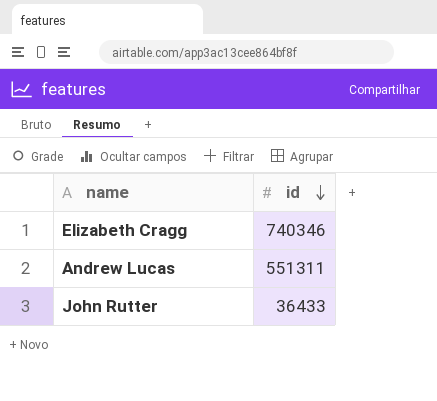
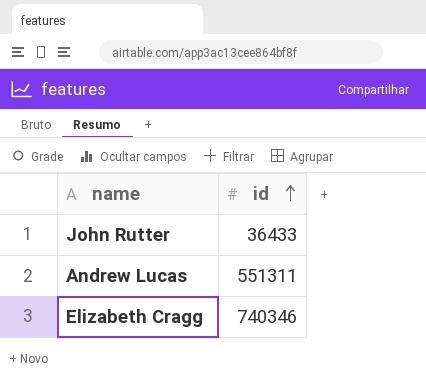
row order: id descending -> id ascending

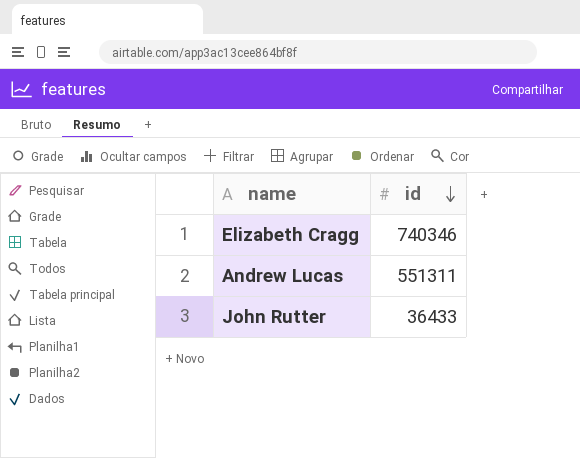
row order: id ascending -> id descending

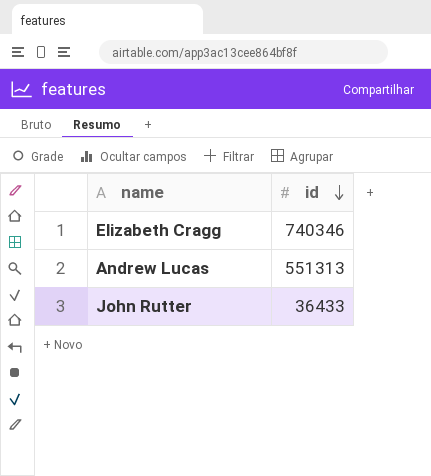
Andrew Lucas | id: 551311 -> 551313

